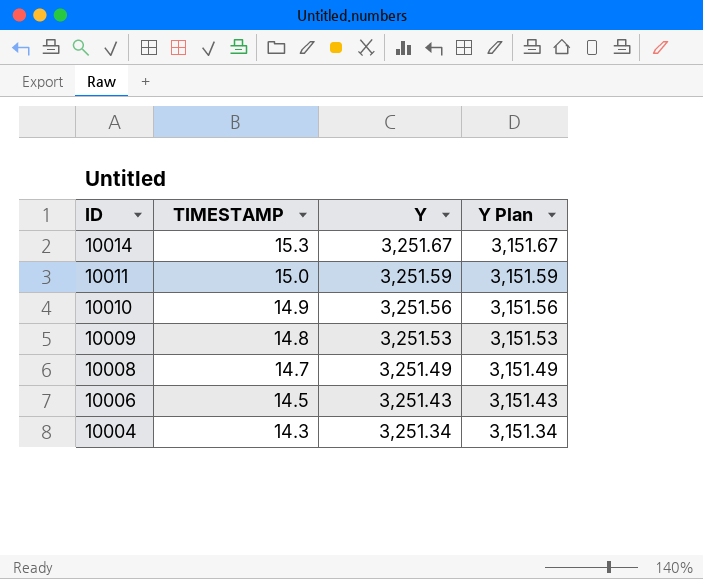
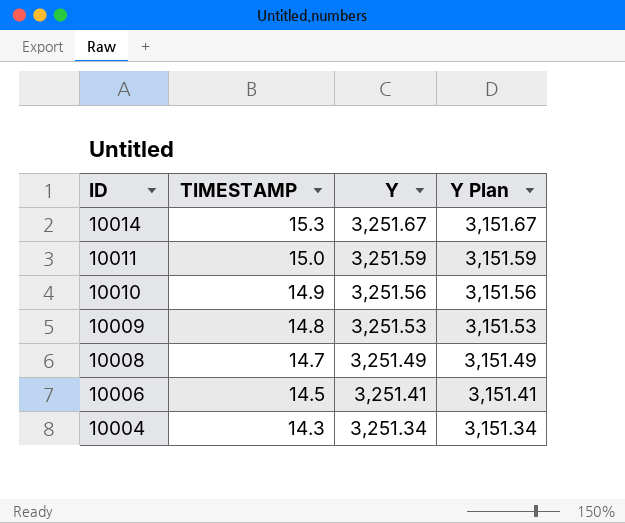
10006 | Y: 3,251.43 -> 3,251.41
10006 | Y Plan: 3,151.43 -> 3,151.41

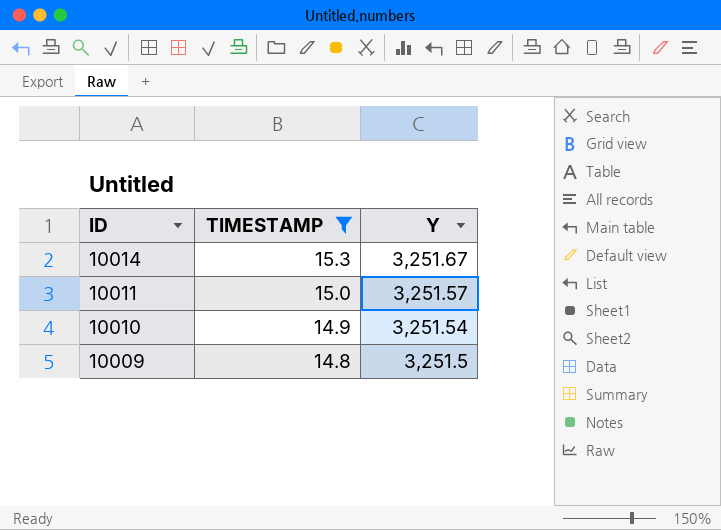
filter: none -> TIMESTAMP >= 14.8
column Y Plan | formula: [Y] - 100 -> none
10011 | Y: 3,251.59 -> 3,251.57
10010 | Y: 3,251.56 -> 3,251.54
10009 | Y: 3,251.53 -> 3,251.5

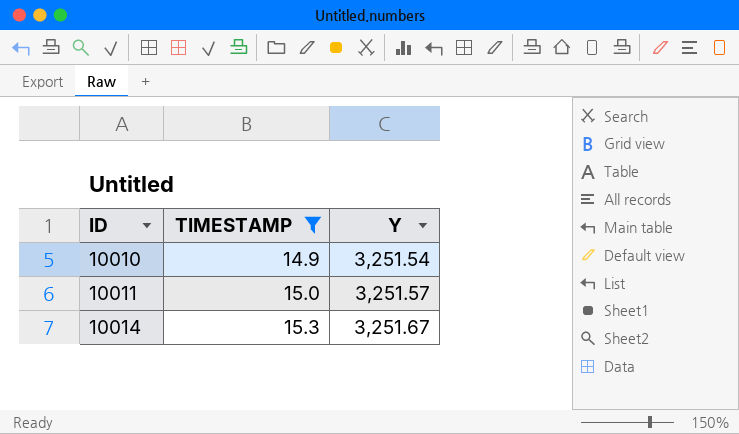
row order: ID descending -> ID ascending
row 10009: 14.8 | 3,251.5 -> none

